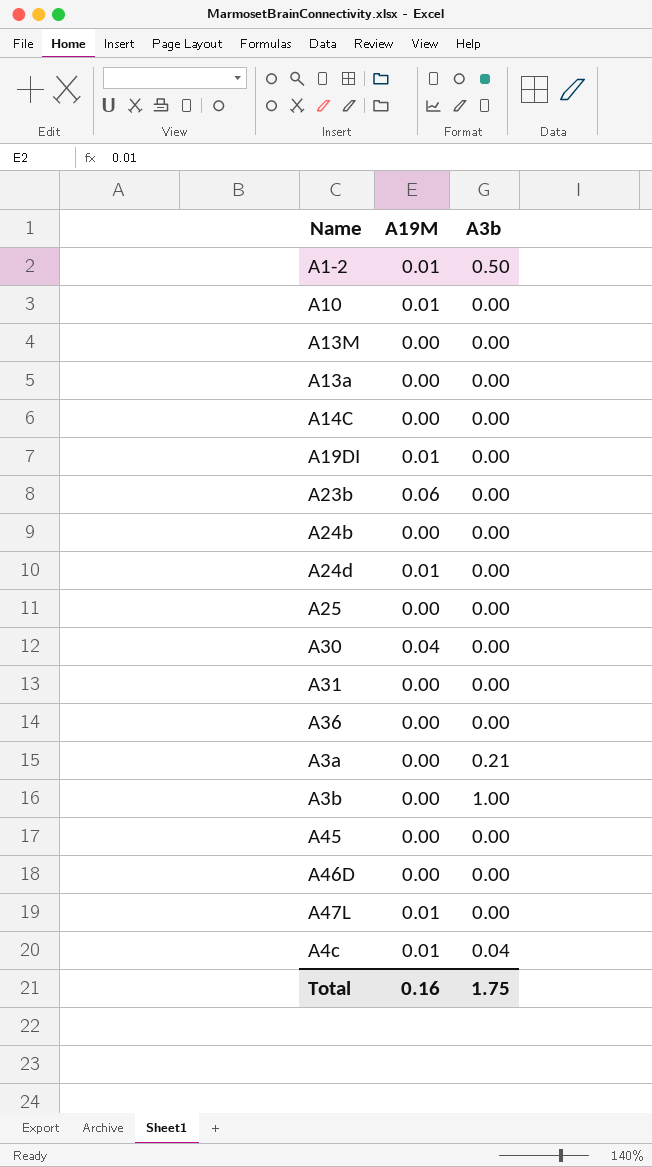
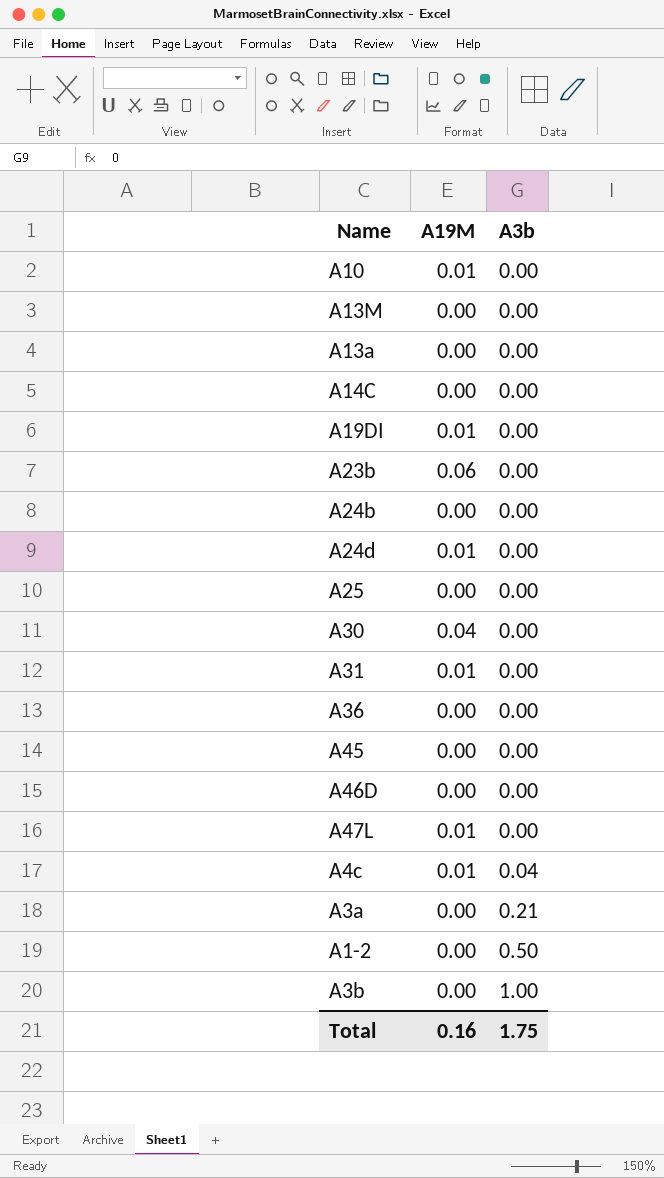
row order: none -> A3b ascending
A31 | A19M: 0.00 -> 0.01
A1-2 | A19M: 0.01 -> 0.00

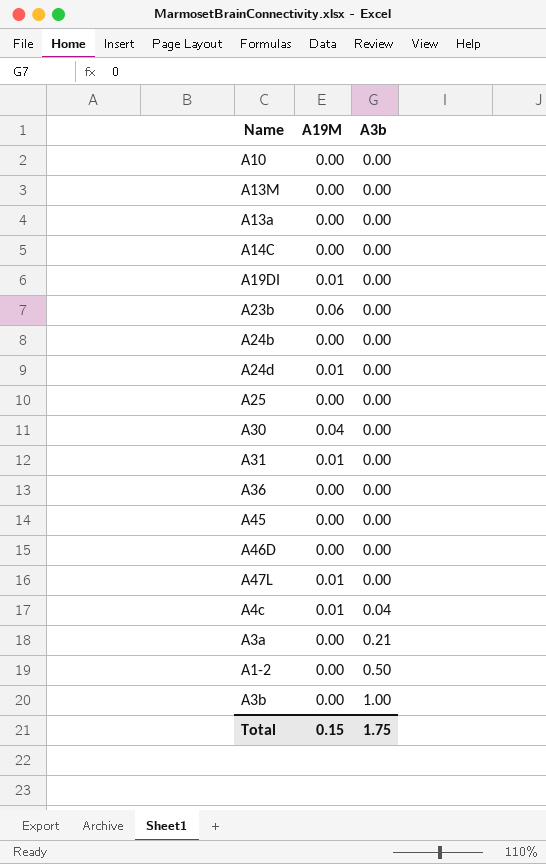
A10 | A19M: 0.01 -> 0.00
Total | A19M: 0.16 -> 0.15

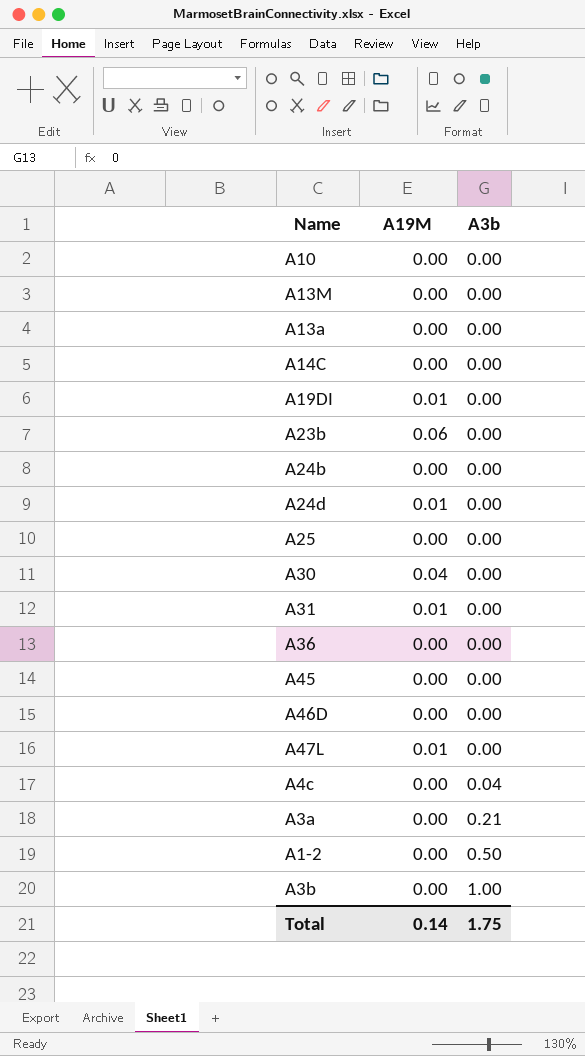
A4c | A19M: 0.01 -> 0.00
Total | A19M: 0.15 -> 0.14

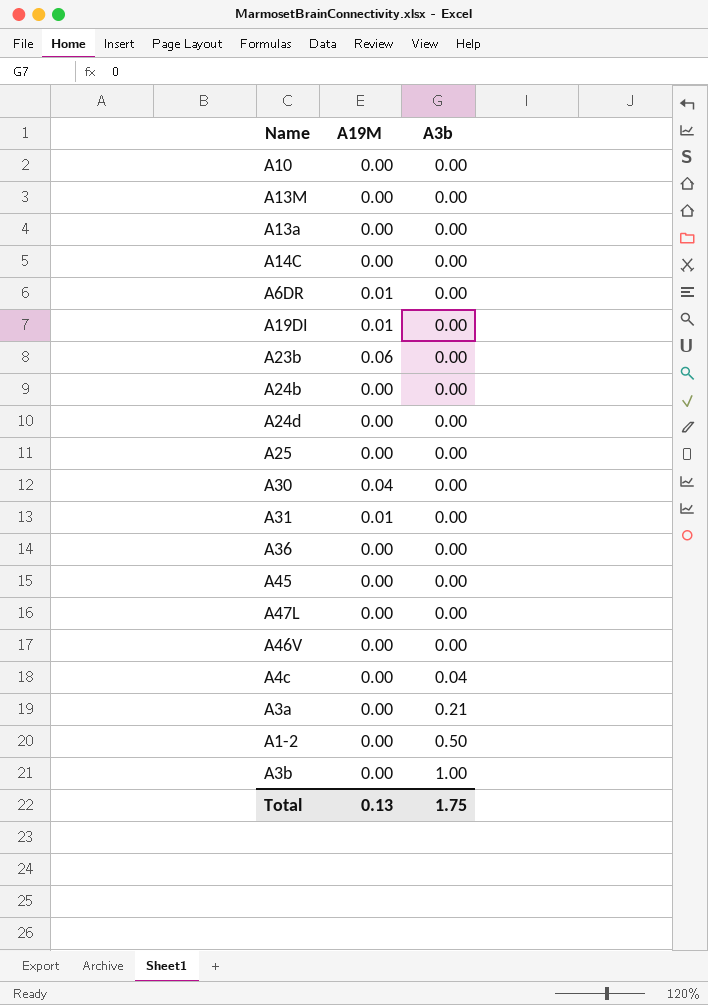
row A46D: 0.00 | 0.00 -> none
row A6DR: none -> 0.01 | 0.00
A24d | A19M: 0.01 -> 0.00
A47L | A19M: 0.01 -> 0.00
row A46V: none -> 0.00 | 0.00
Total | A19M: 0.14 -> 0.13

